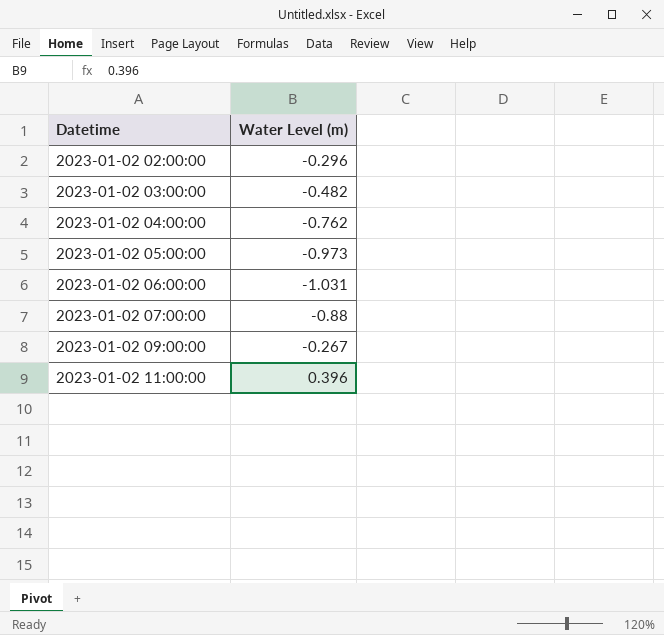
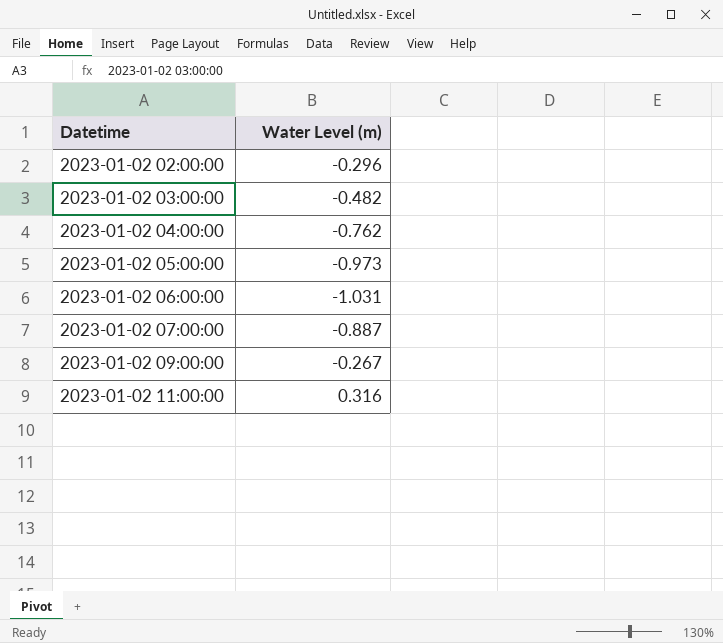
2023-01-02 07:00:00 | Water Level (m): -0.88 -> -0.887
2023-01-02 11:00:00 | Water Level (m): 0.396 -> 0.316

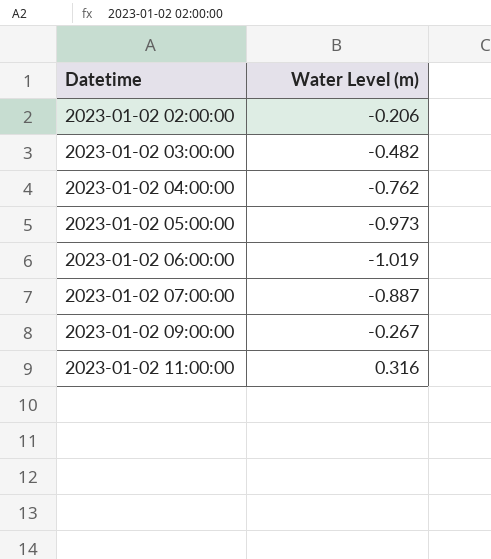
2023-01-02 02:00:00 | Water Level (m): -0.296 -> -0.206
2023-01-02 06:00:00 | Water Level (m): -1.031 -> -1.019

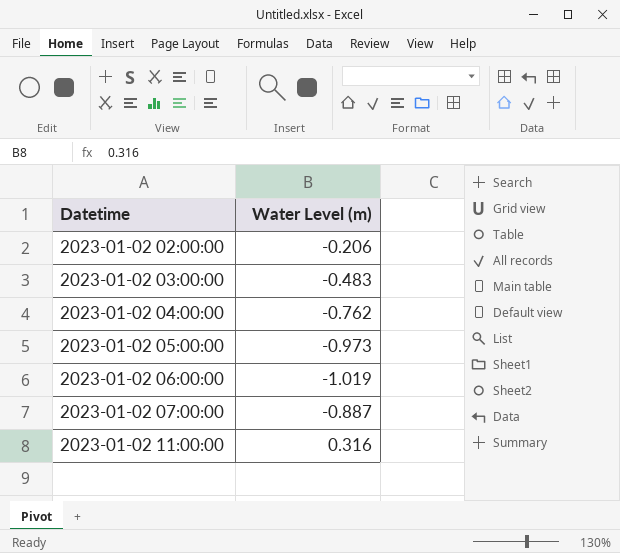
row 2023-01-02 09:00:00: -0.267 -> none
2023-01-02 03:00:00 | Water Level (m): -0.482 -> -0.483

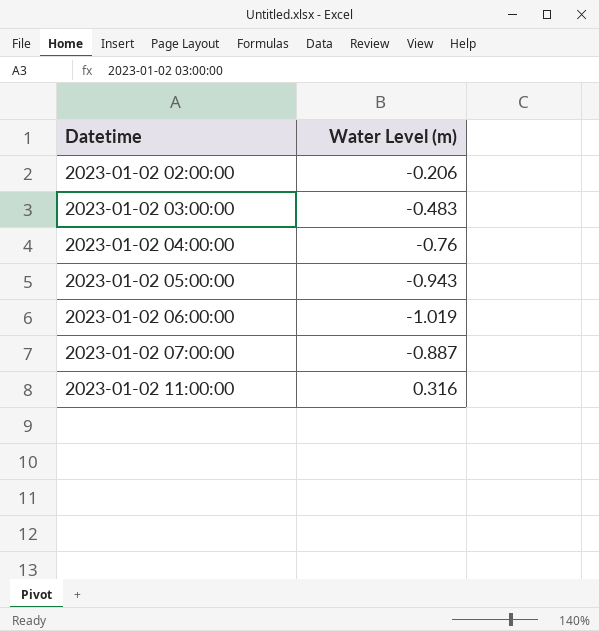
2023-01-02 04:00:00 | Water Level (m): -0.762 -> -0.76
2023-01-02 05:00:00 | Water Level (m): -0.973 -> -0.943

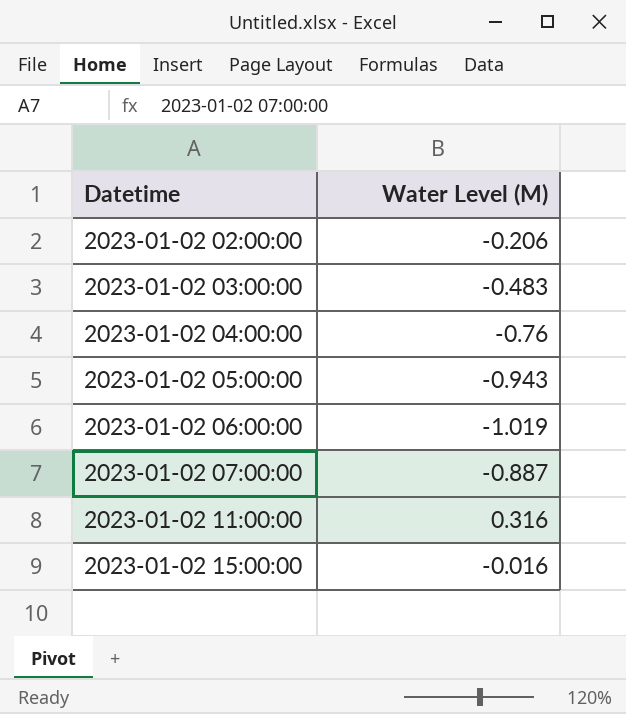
column name: Water Level (m) -> Water Level (M)
row 2023-01-02 15:00:00: none -> -0.016

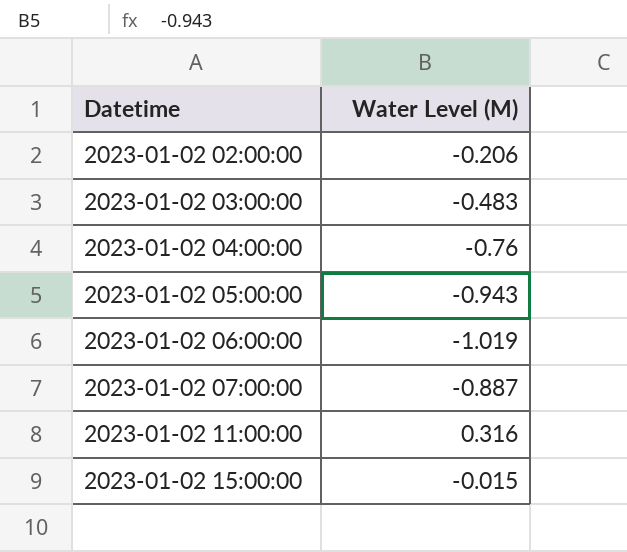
2023-01-02 15:00:00 | Water Level (M): -0.016 -> -0.015

